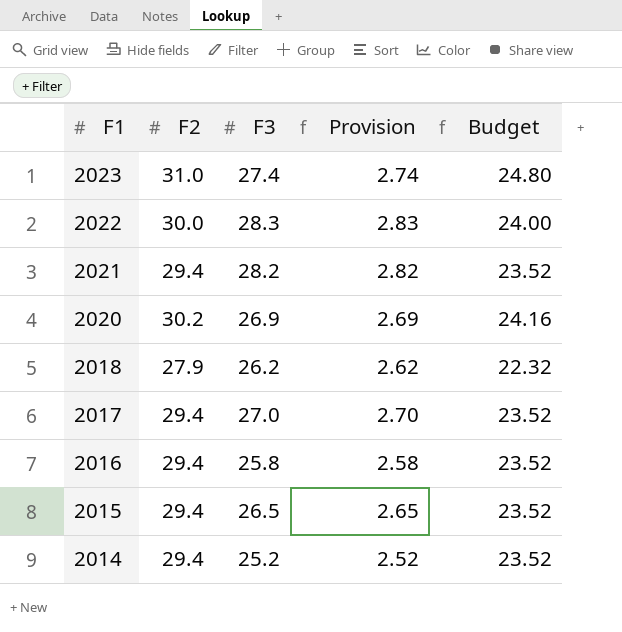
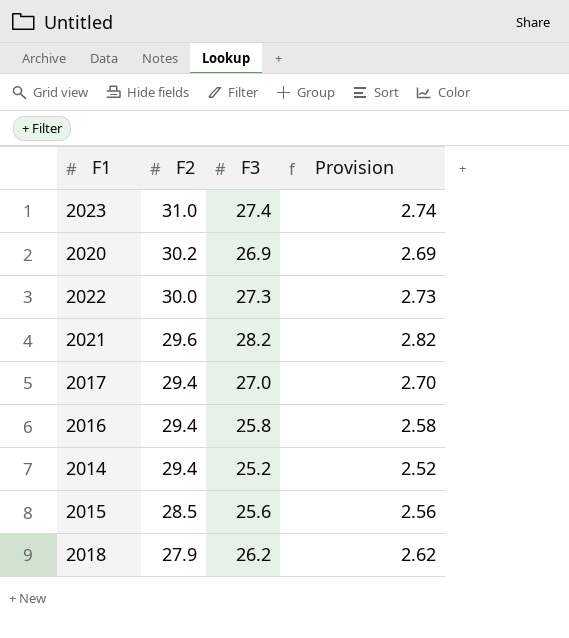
row order: F1 descending -> F2 descending
column Budget | formula: [F2] * 0.8 -> none
2022 | F3: 28.3 -> 27.3
2022 | Provision: 2.83 -> 2.73
2021 | F2: 29.4 -> 29.6
2015 | F2: 29.4 -> 28.5
2015 | F3: 26.5 -> 25.6
2015 | Provision: 2.65 -> 2.56

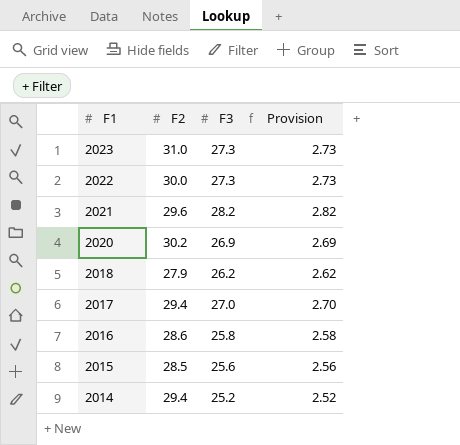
row order: F2 descending -> F1 descending
2023 | F3: 27.4 -> 27.3
2023 | Provision: 2.74 -> 2.73
2016 | F2: 29.4 -> 28.6

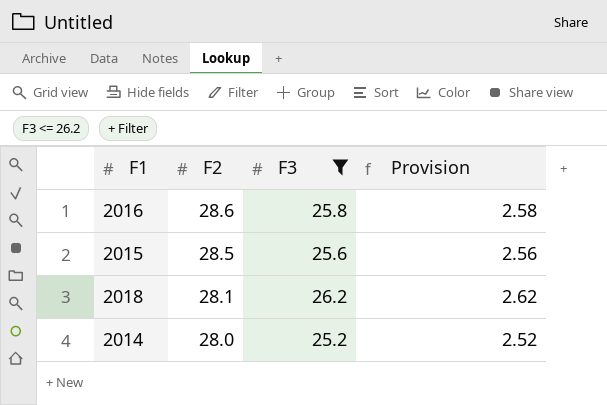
filter: none -> F3 <= 26.2
row order: F1 descending -> F2 descending
2018 | F2: 27.9 -> 28.1
2014 | F2: 29.4 -> 28.0

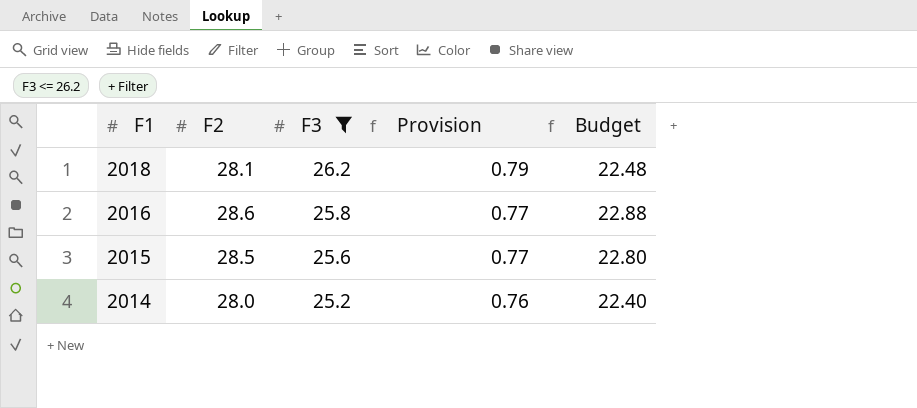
row order: F2 descending -> F1 descending
column Provision | formula: [F3] * 0.1 -> [F3] * 0.03
column Budget | formula: none -> [F2] * 0.8

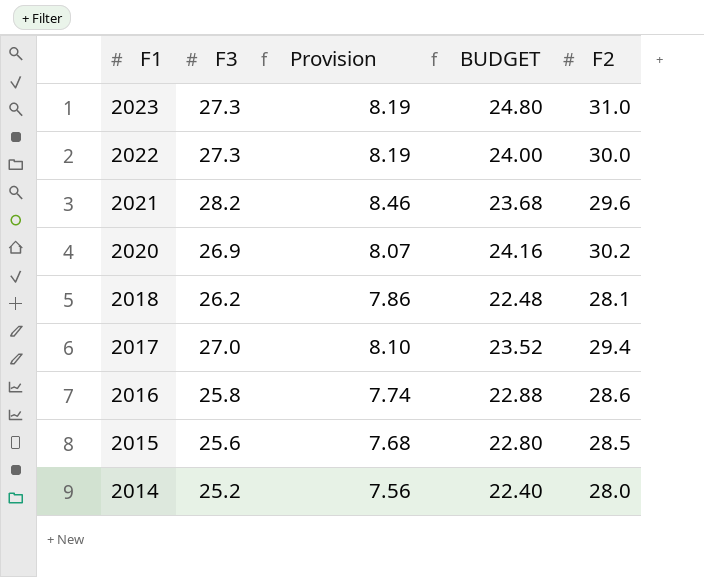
filter: F3 <= 26.2 -> none
column Provision | formula: [F3] * 0.03 -> [F3] * 0.3
column name: Budget -> BUDGET
column F2 | position: 2 -> 5

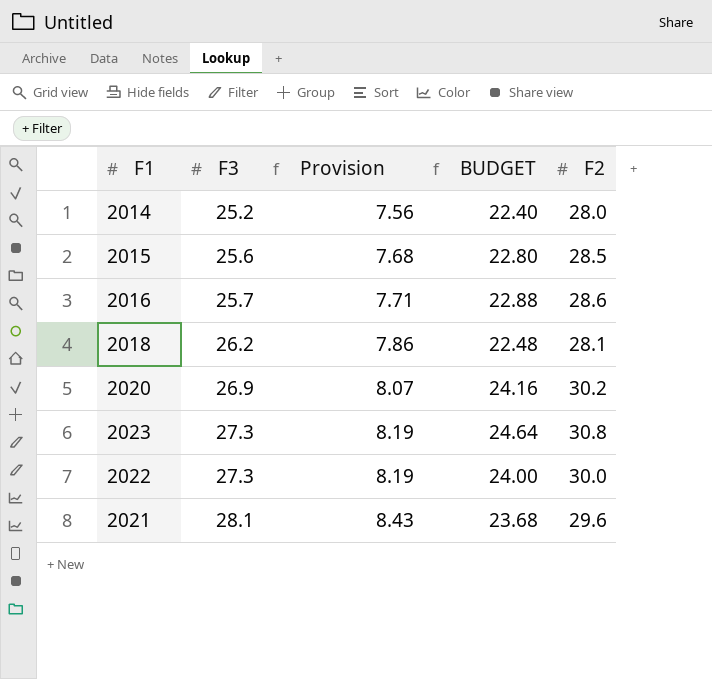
row order: F1 descending -> F3 ascending
row 2017: 27.0 | 8.10 | 23.52 | 29.4 -> none
2016 | F3: 25.8 -> 25.7
2016 | Provision: 7.74 -> 7.71
2023 | BUDGET: 24.80 -> 24.64
2023 | F2: 31.0 -> 30.8
2021 | F3: 28.2 -> 28.1
2021 | Provision: 8.46 -> 8.43

